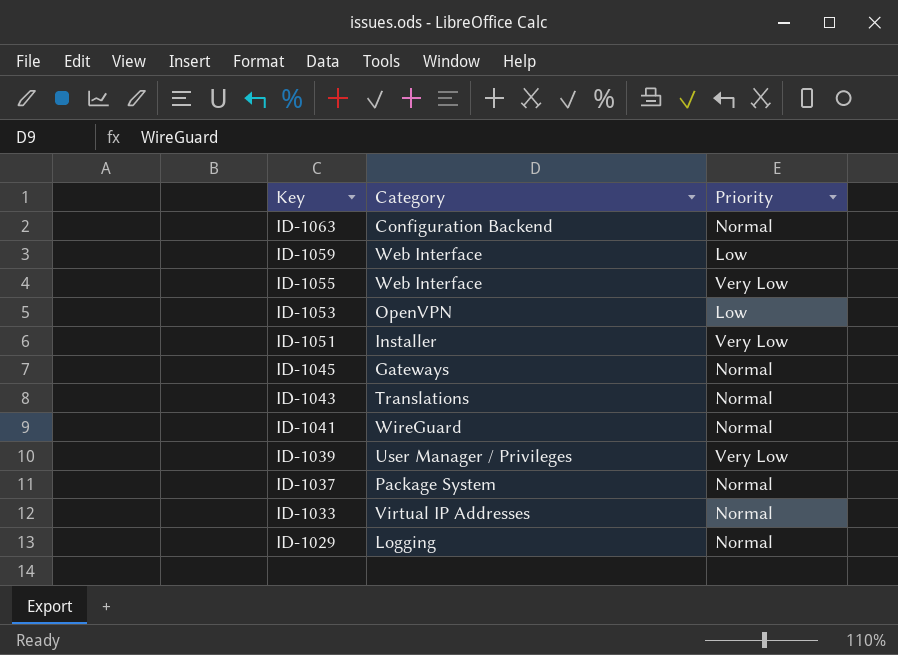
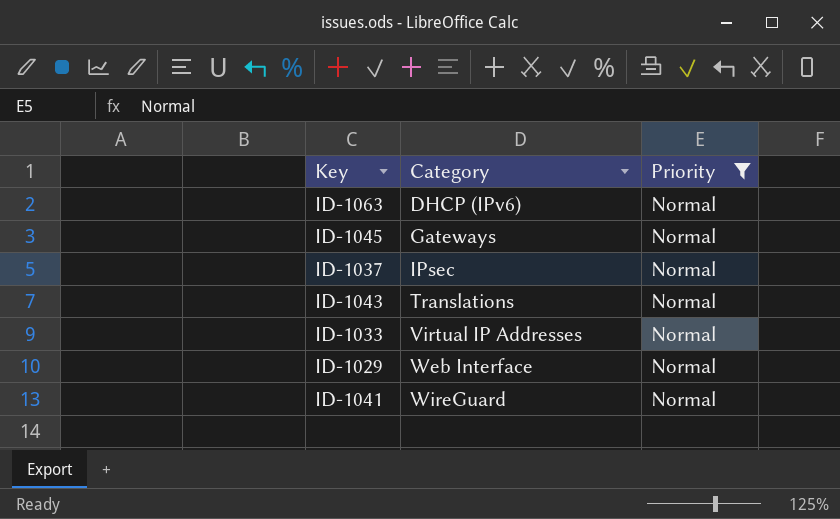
filter: none -> Priority = Normal
row order: Key descending -> Category ascending
ID-1063 | Category: Configuration Backend -> DHCP (IPv6)
ID-1037 | Category: Package System -> IPsec
ID-1029 | Category: Logging -> Web Interface

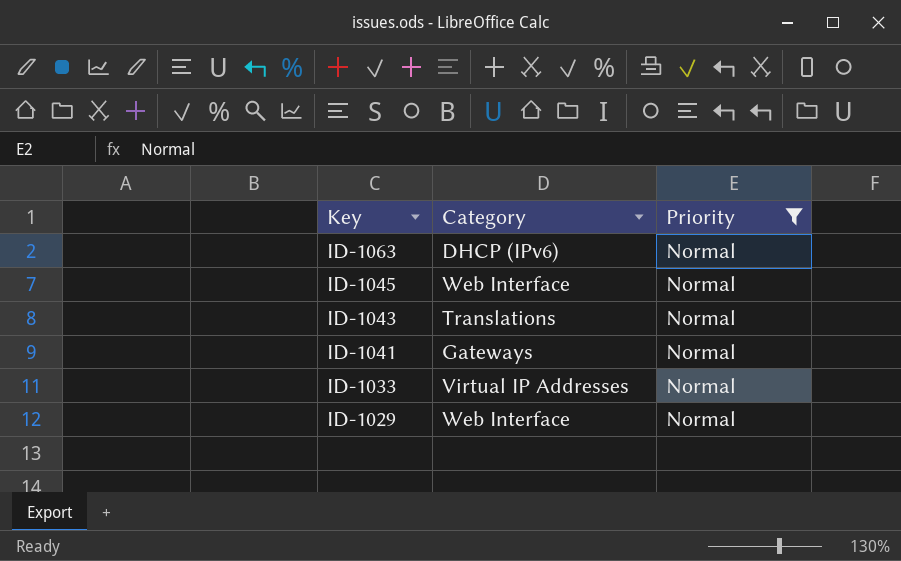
row order: Category ascending -> Key descending
row ID-1037: IPsec | Normal -> none
ID-1045 | Category: Gateways -> Web Interface
ID-1041 | Category: WireGuard -> Gateways

